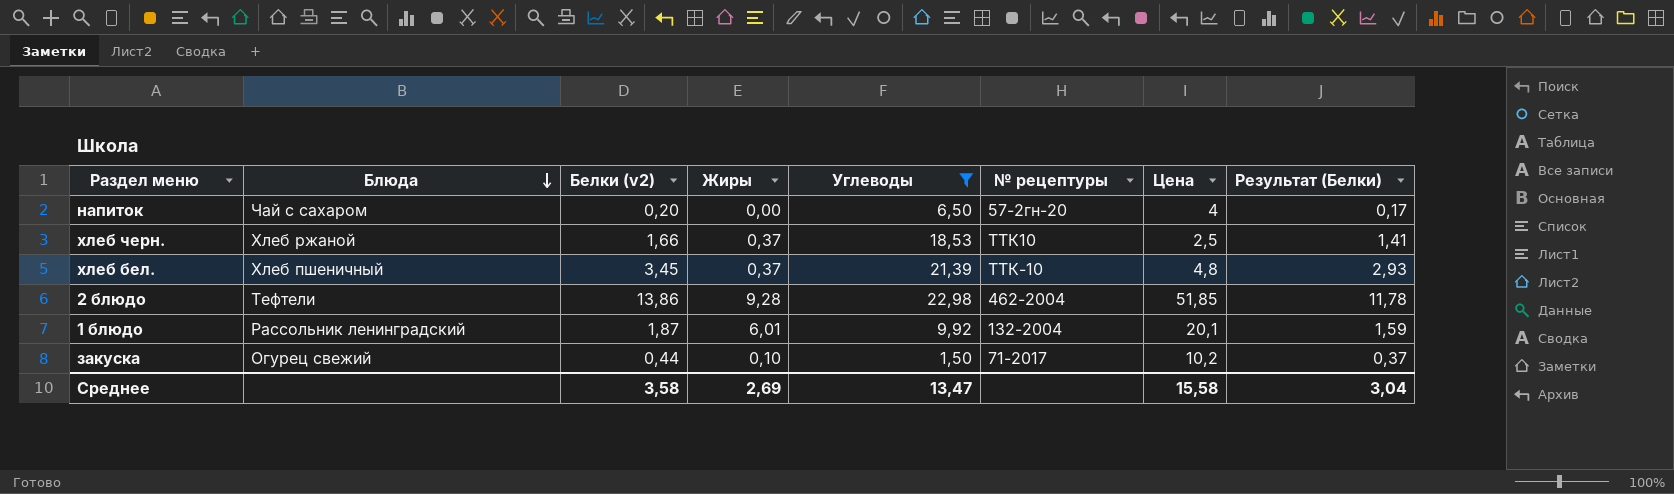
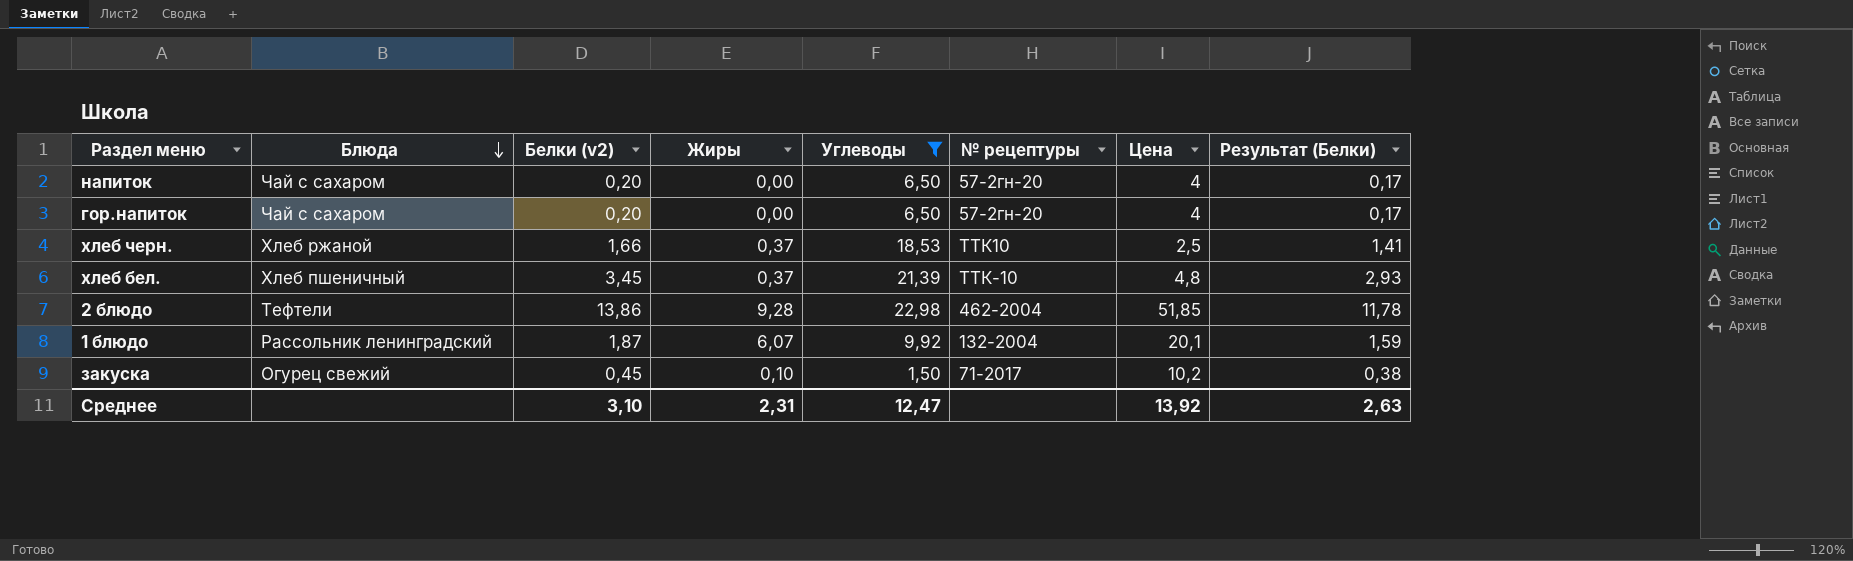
row гор.напиток: none -> Чай с сахаром | 0,20 | 0,00 | 6,50 | 57-2гн-20 | 4 | 0,17
1 блюдо | Жиры: 6,01 -> 6,07
закуска | Белки (v2): 0,44 -> 0,45
закуска | Результат (Белки): 0,37 -> 0,38
Среднее | Белки (v2): 3,58 -> 3,10
Среднее | Жиры: 2,69 -> 2,31
Среднее | Углеводы: 13,47 -> 12,47
Среднее | Цена: 15,58 -> 13,92
Среднее | Результат (Белки): 3,04 -> 2,63

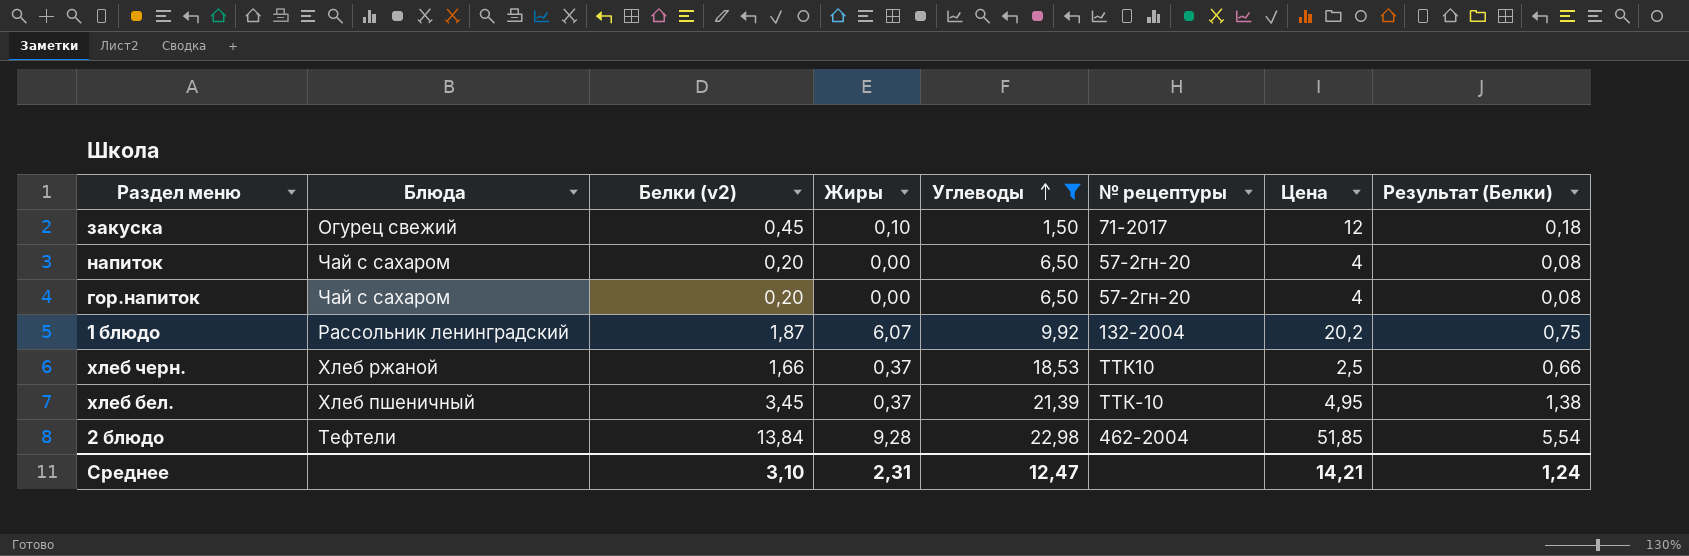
row order: Блюда descending -> Углеводы ascending
column Результат (Белки) | formula: [Белки (v2)] * 0,85 -> [Белки (v2)] * 0,4
закуска | Цена: 10,2 -> 12
1 блюдо | Цена: 20,1 -> 20,2
хлеб бел. | Цена: 4,8 -> 4,95
2 блюдо | Белки (v2): 13,86 -> 13,84
Среднее | Цена: 13,92 -> 14,21
Среднее | Результат (Белки): 2,63 -> 1,24

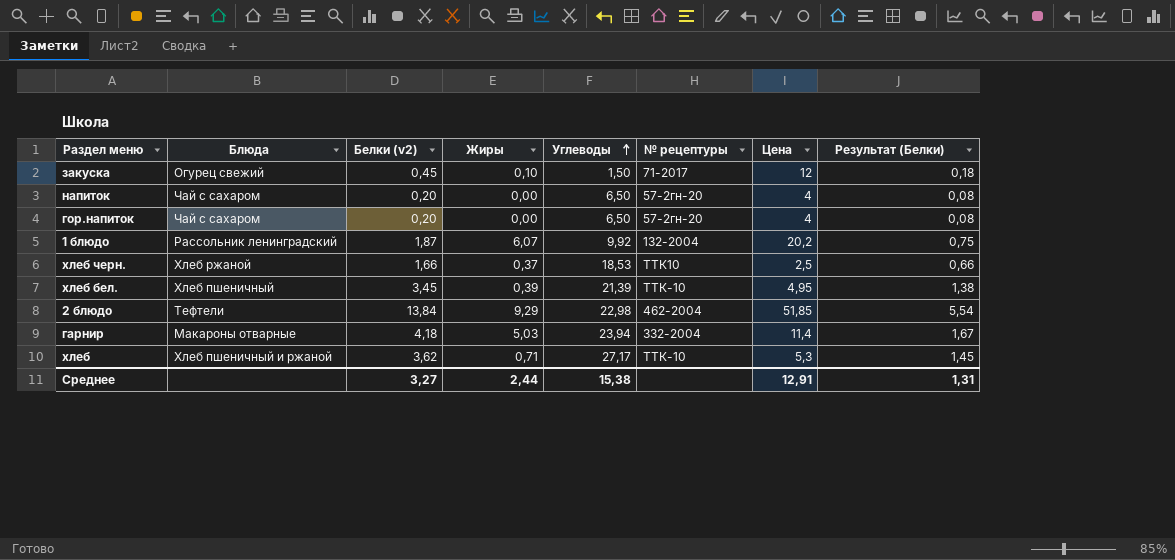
filter: Углеводы <= 22,98 -> none
хлеб бел. | Жиры: 0,37 -> 0,39
2 блюдо | Жиры: 9,28 -> 9,29
Среднее | Белки (v2): 3,10 -> 3,27
Среднее | Жиры: 2,31 -> 2,44
Среднее | Углеводы: 12,47 -> 15,38
Среднее | Цена: 14,21 -> 12,91
Среднее | Результат (Белки): 1,24 -> 1,31

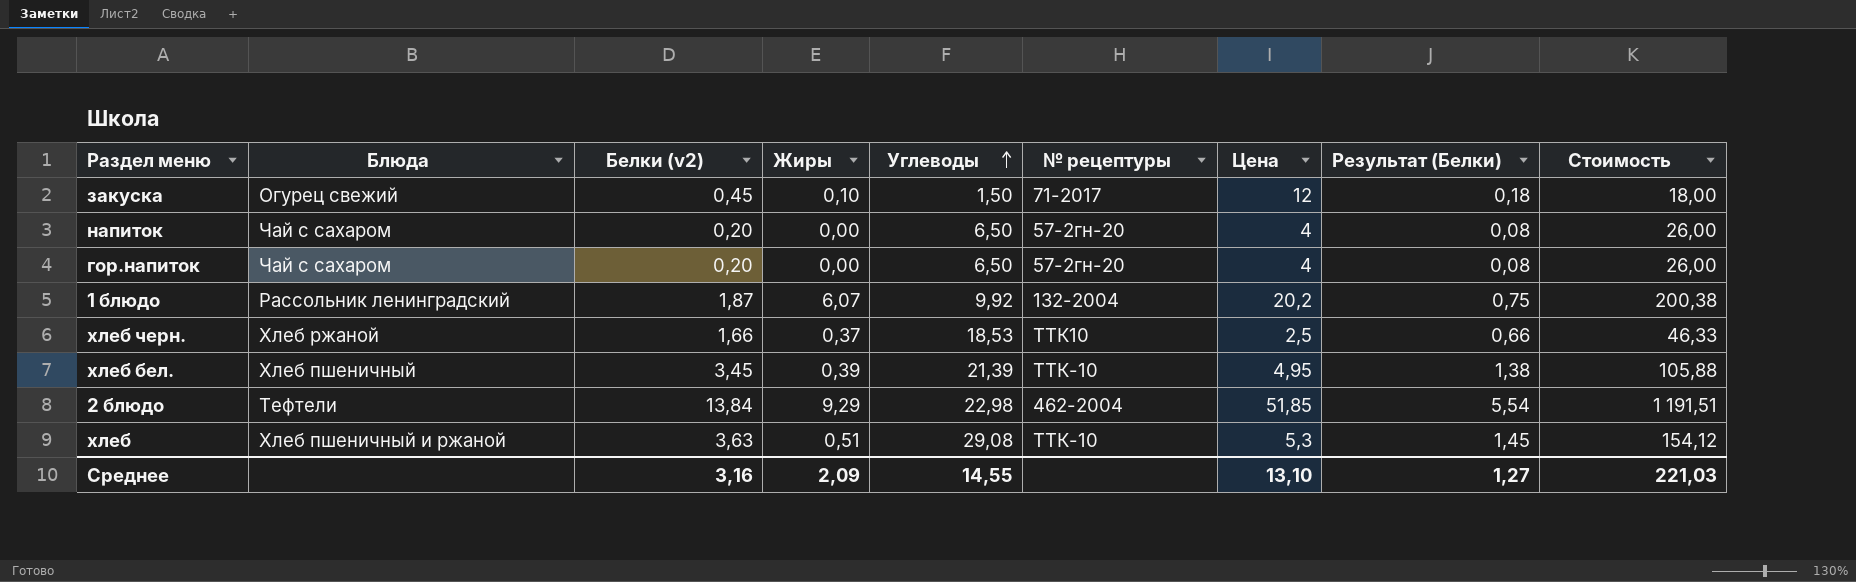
column Стоимость | formula: none -> [Углеводы] * [Цена]
row гарнир: Макароны отварные | 4,18 | 5,03 | 23,94 | 332-2004 | 11,4 | 1,67 -> none
хлеб | Белки (v2): 3,62 -> 3,63
хлеб | Жиры: 0,71 -> 0,51
хлеб | Углеводы: 27,17 -> 29,08
Среднее | Белки (v2): 3,27 -> 3,16
Среднее | Жиры: 2,44 -> 2,09
Среднее | Углеводы: 15,38 -> 14,55
Среднее | Цена: 12,91 -> 13,10
Среднее | Результат (Белки): 1,31 -> 1,27

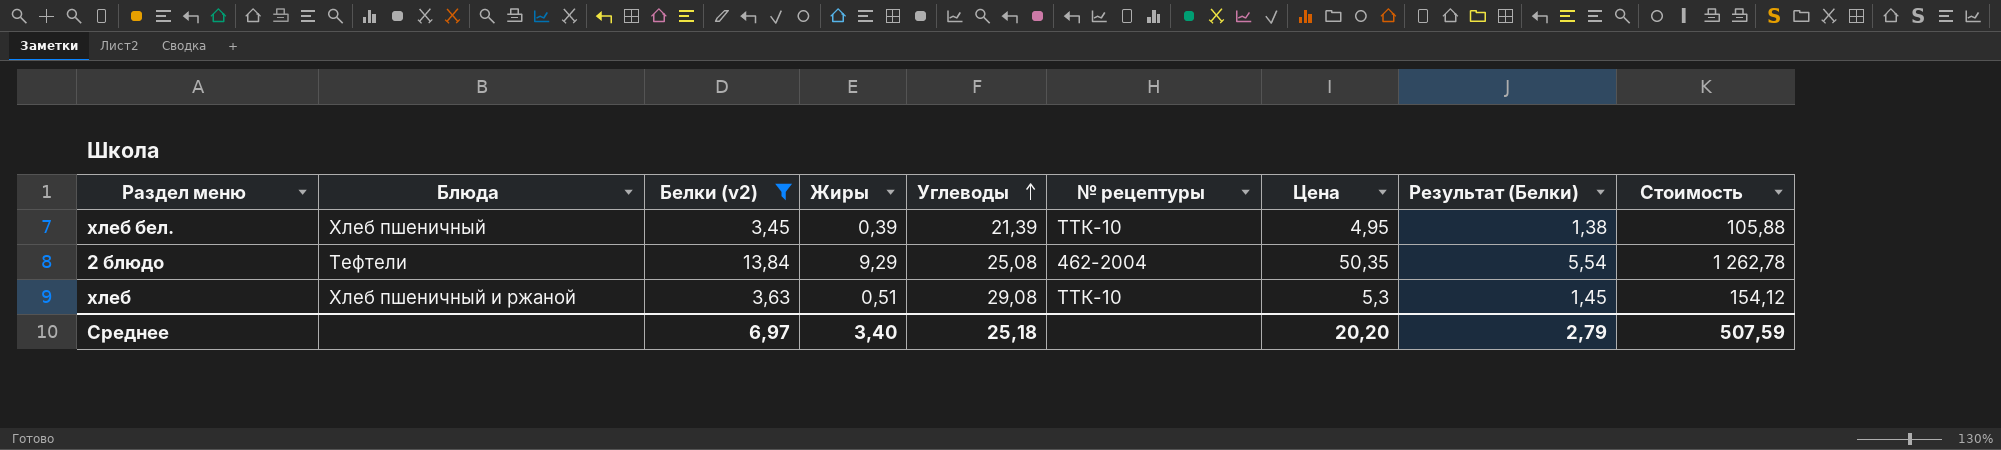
filter: none -> Белки (v2) >= 3,45
2 блюдо | Углеводы: 22,98 -> 25,08
2 блюдо | Цена: 51,85 -> 50,35
2 блюдо | Стоимость: 1 191,51 -> 1 262,78
Среднее | Белки (v2): 3,16 -> 6,97
Среднее | Жиры: 2,09 -> 3,40
Среднее | Углеводы: 14,55 -> 25,18
Среднее | Цена: 13,10 -> 20,20
Среднее | Результат (Белки): 1,27 -> 2,79
Среднее | Стоимость: 221,03 -> 507,59

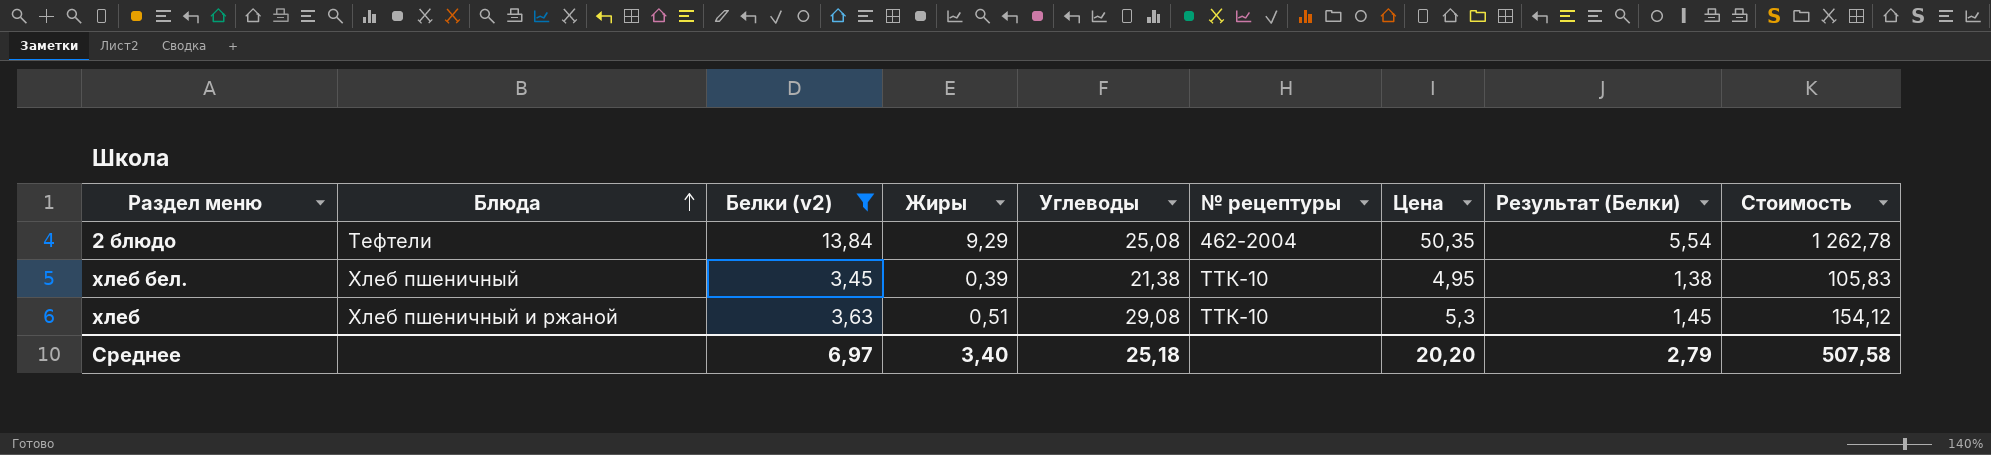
row order: Углеводы ascending -> Блюда ascending
хлеб бел. | Углеводы: 21,39 -> 21,38
хлеб бел. | Стоимость: 105,88 -> 105,83
Среднее | Стоимость: 507,59 -> 507,58

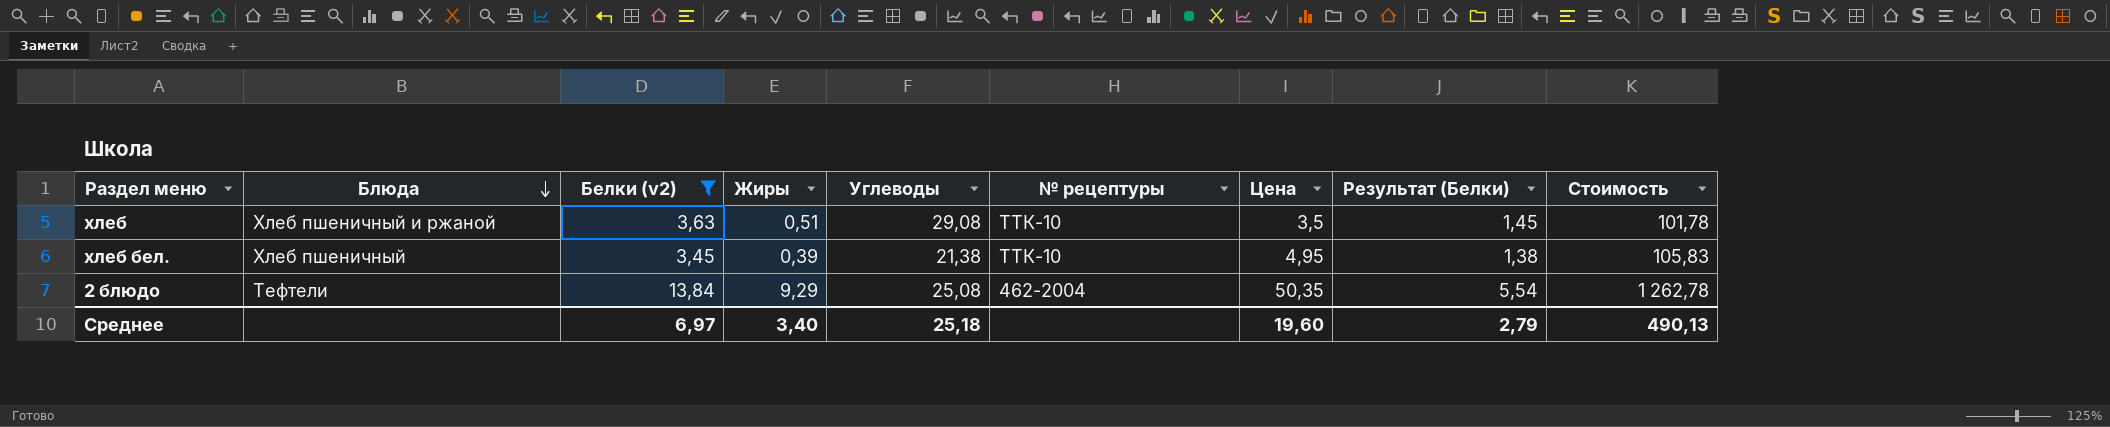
row order: Блюда ascending -> Блюда descending
хлеб | Цена: 5,3 -> 3,5
хлеб | Стоимость: 154,12 -> 101,78
Среднее | Цена: 20,20 -> 19,60
Среднее | Стоимость: 507,58 -> 490,13

